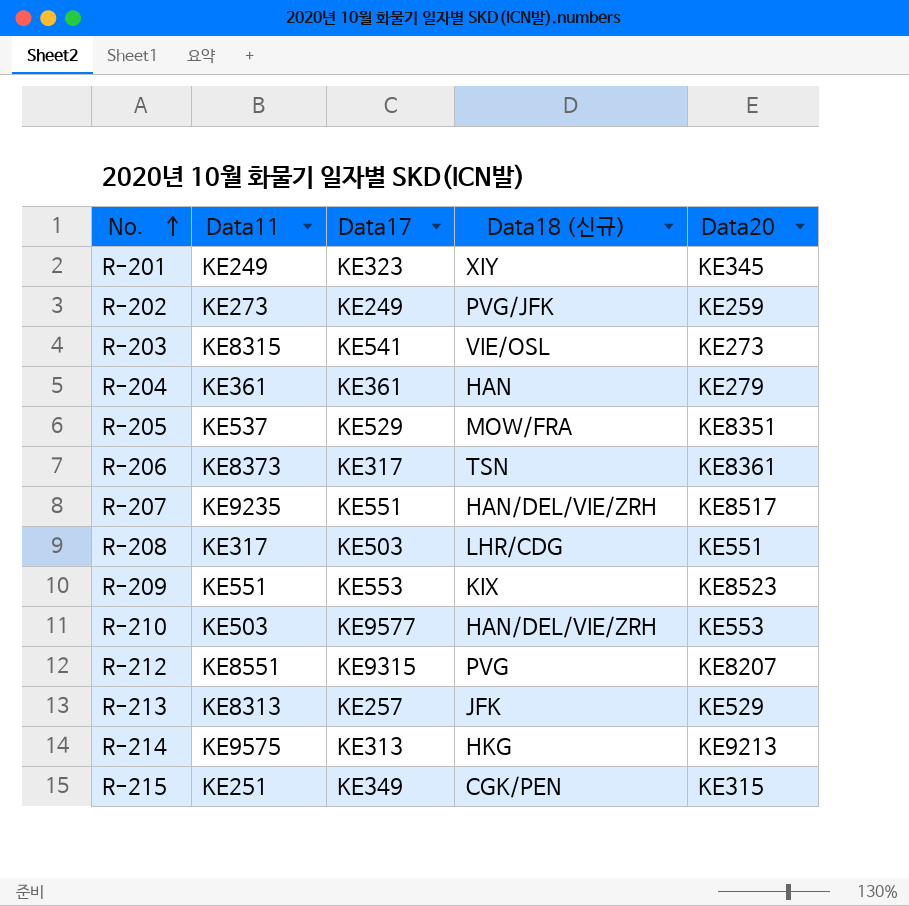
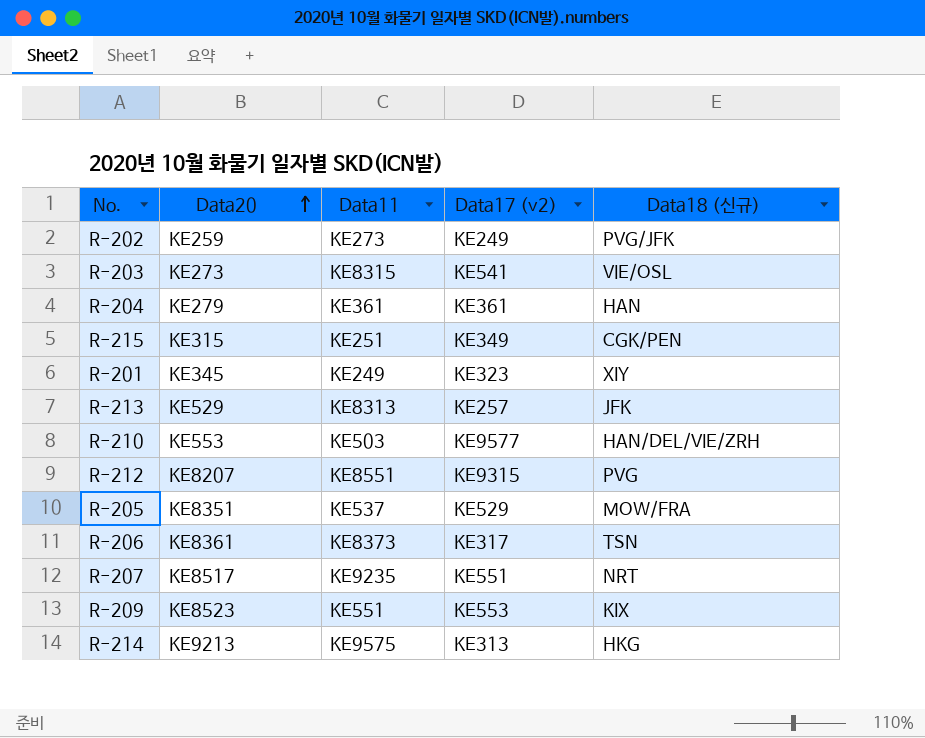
row order: No. ascending -> Data20 ascending
column Data20 | position: 5 -> 2
column name: Data17 -> Data17 (v2)
row R-208: KE317 | KE503 | LHR/CDG | KE551 -> none
R-207 | Data18 (신규): HAN/DEL/VIE/ZRH -> NRT

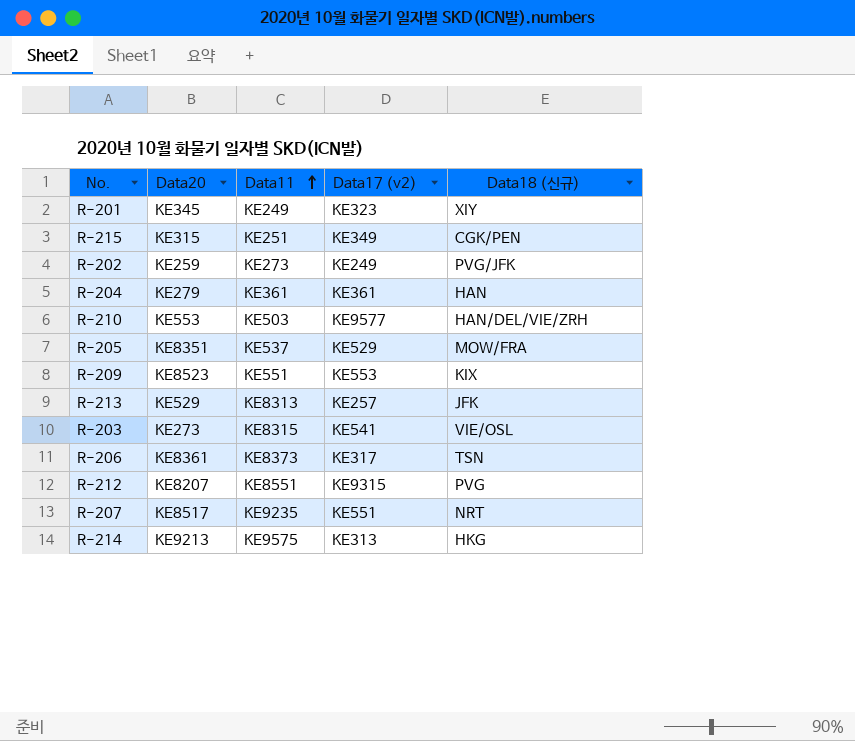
row order: Data20 ascending -> Data11 ascending

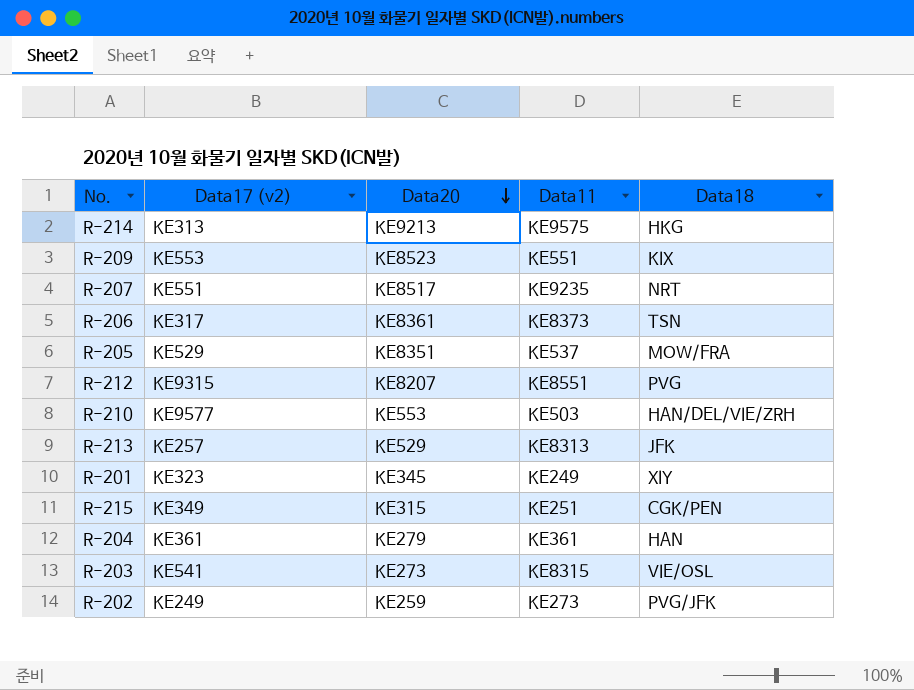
row order: Data11 ascending -> Data20 descending
column Data17 (v2) | position: 4 -> 2
column name: Data18 (신규) -> Data18

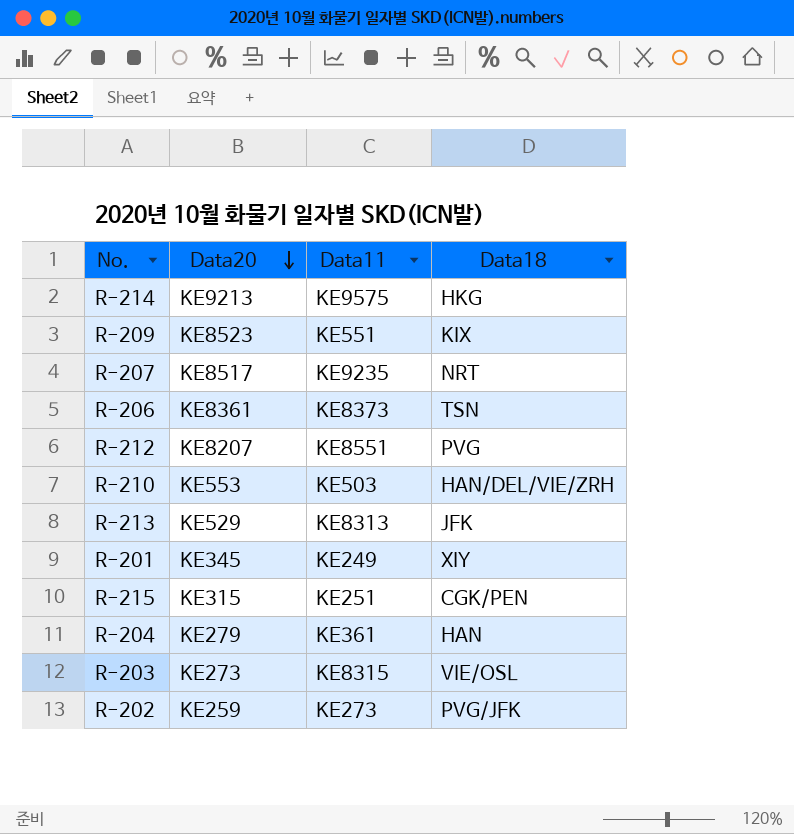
column Data17 (v2) | position: 2 -> none
row R-205: KE529 | KE8351 | KE537 | MOW/FRA -> none

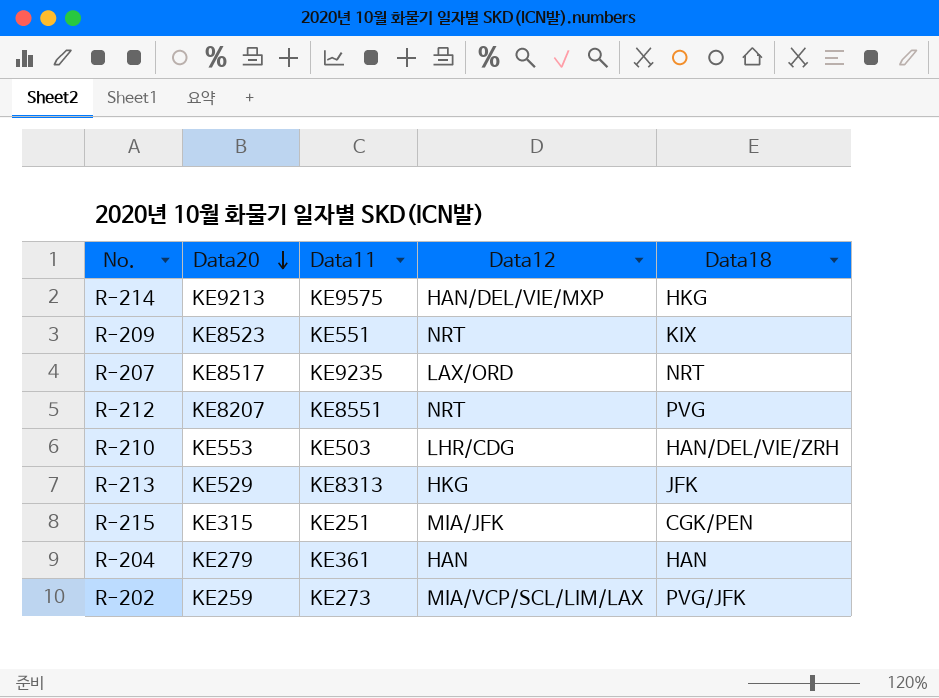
column Data12 | position: none -> 4
row R-206: KE8361 | KE8373 | TSN -> none
row R-201: KE345 | KE249 | XIY -> none
row R-203: KE273 | KE8315 | VIE/OSL -> none

